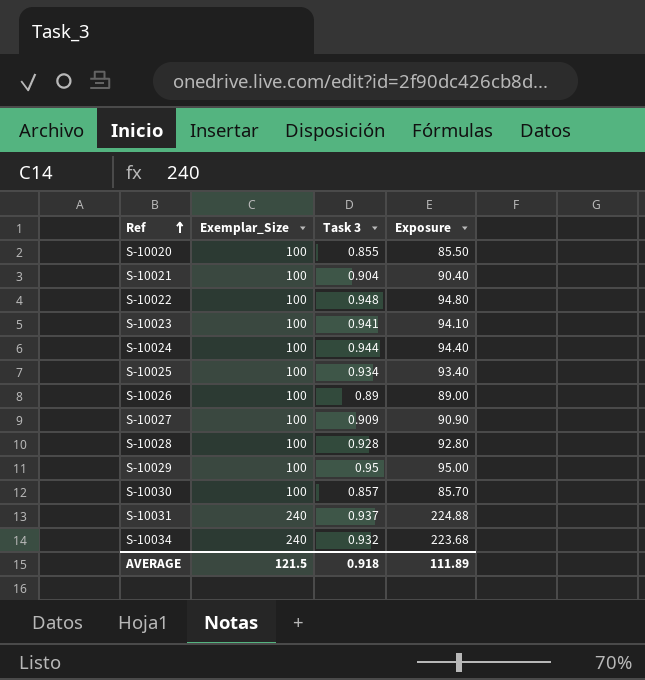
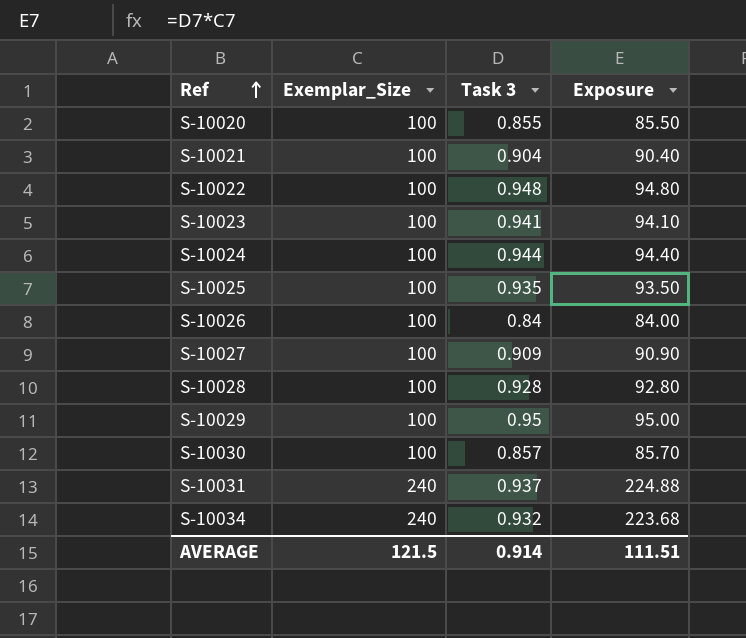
S-10025 | Task 3: 0.934 -> 0.935
S-10025 | Exposure: 93.40 -> 93.50
S-10026 | Task 3: 0.89 -> 0.84
S-10026 | Exposure: 89.00 -> 84.00
AVERAGE | Task 3: 0.918 -> 0.914
AVERAGE | Exposure: 111.89 -> 111.51

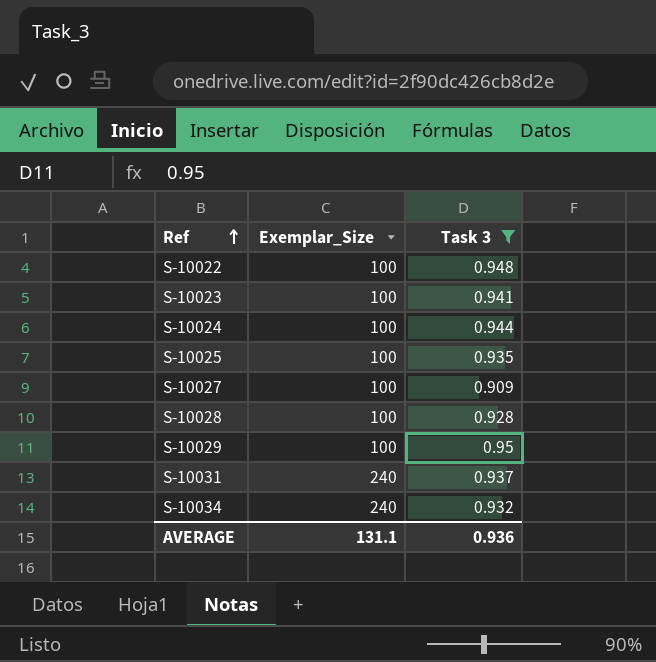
filter: none -> Task 3 >= 0.909
column Exposure | formula: [Exemplar_Size] * [Task 3] -> none
AVERAGE | Exemplar_Size: 121.5 -> 131.1
AVERAGE | Task 3: 0.914 -> 0.936

